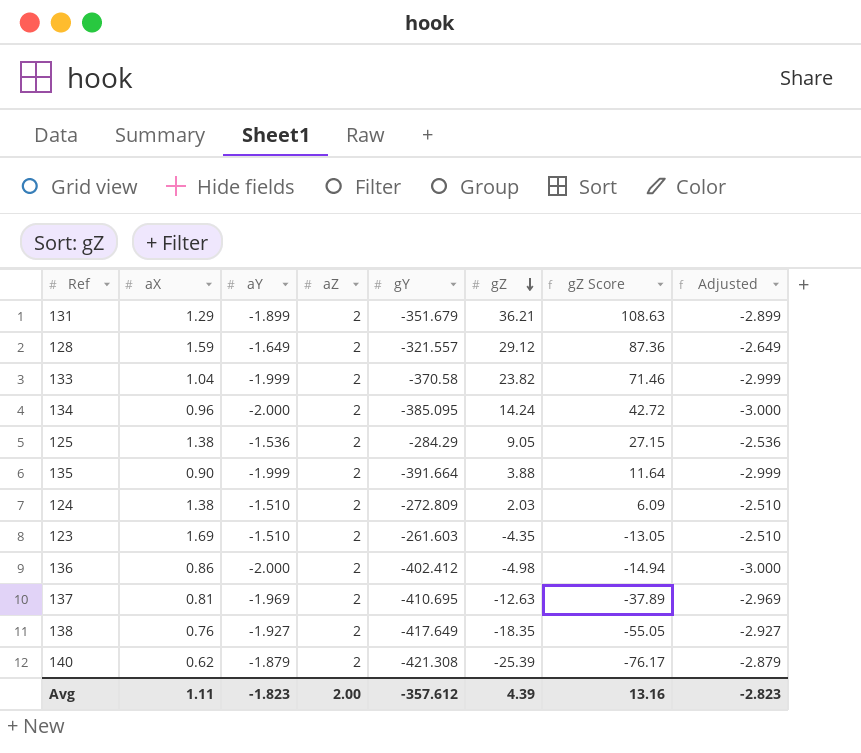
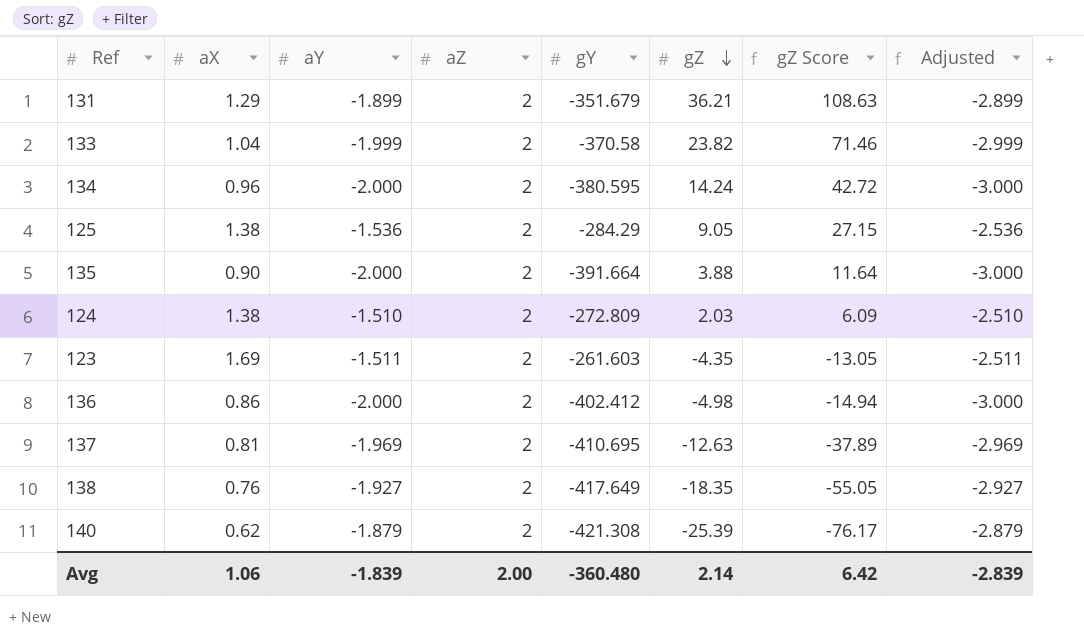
row 128: 1.59 | -1.649 | 2 | -321.557 | 29.12 | 87.36 | -2.649 -> none
134 | gY: -385.095 -> -380.595
135 | aY: -1.999 -> -2.000
135 | Adjusted: -2.999 -> -3.000
123 | aY: -1.510 -> -1.511
123 | Adjusted: -2.510 -> -2.511
Avg | aX: 1.11 -> 1.06
Avg | aY: -1.823 -> -1.839
Avg | gY: -357.612 -> -360.480
Avg | gZ: 4.39 -> 2.14
Avg | gZ Score: 13.16 -> 6.42
Avg | Adjusted: -2.823 -> -2.839

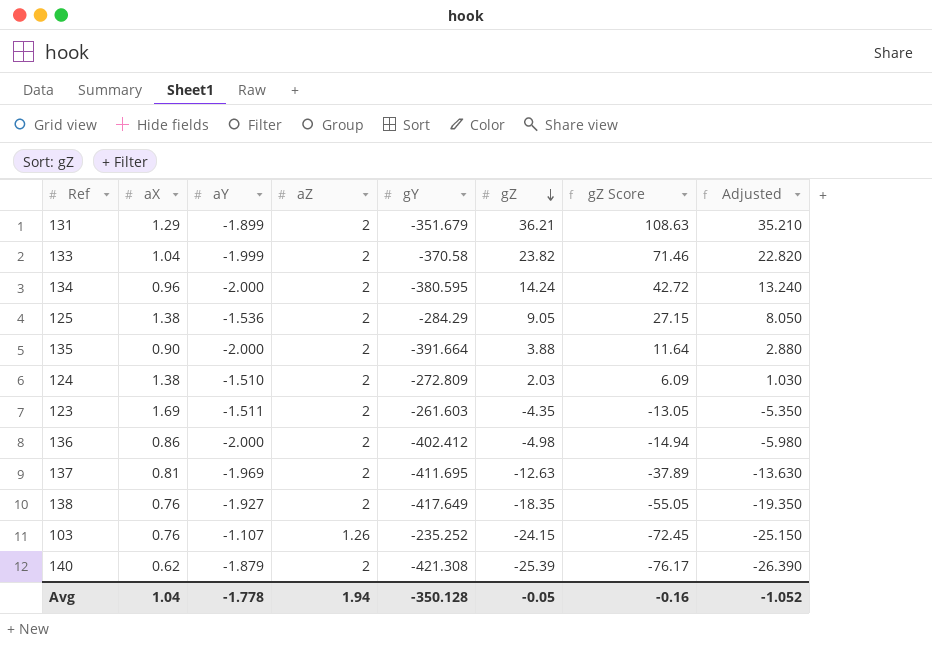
column Adjusted | formula: [aY] - 1 -> [gZ] - 1
137 | gY: -410.695 -> -411.695
row 103: none -> 0.76 | -1.107 | 1.26 | -235.252 | -24.15 | -72.45 | -25.150
Avg | aX: 1.06 -> 1.04
Avg | aY: -1.839 -> -1.778
Avg | aZ: 2.00 -> 1.94
Avg | gY: -360.480 -> -350.128
Avg | gZ: 2.14 -> -0.05
Avg | gZ Score: 6.42 -> -0.16
Avg | Adjusted: -2.839 -> -1.052

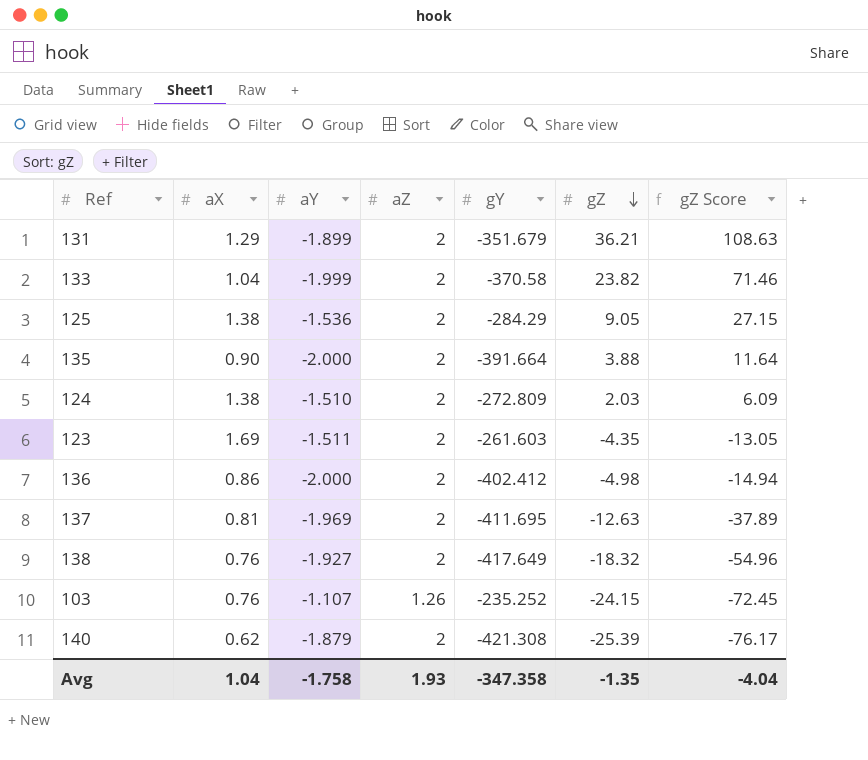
column Adjusted | formula: [gZ] - 1 -> none
row 134: 0.96 | -2.000 | 2 | -380.595 | 14.24 | 42.72 | 13.240 -> none
138 | gZ: -18.35 -> -18.32
138 | gZ Score: -55.05 -> -54.96
Avg | aY: -1.778 -> -1.758
Avg | aZ: 1.94 -> 1.93
Avg | gY: -350.128 -> -347.358
Avg | gZ: -0.05 -> -1.35
Avg | gZ Score: -0.16 -> -4.04

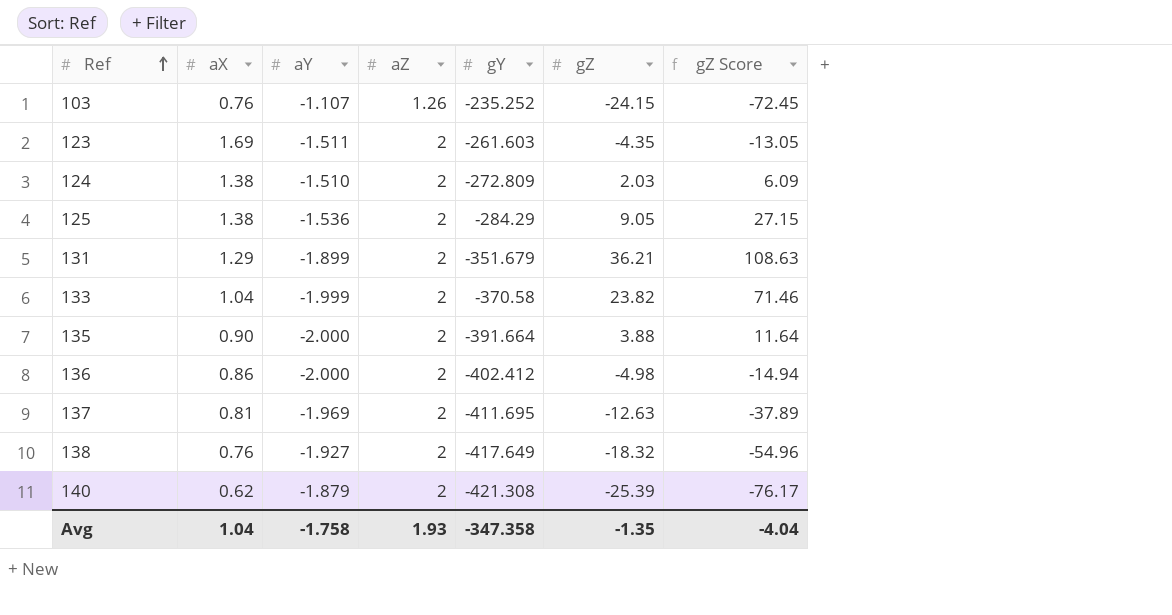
row order: gZ descending -> Ref ascending

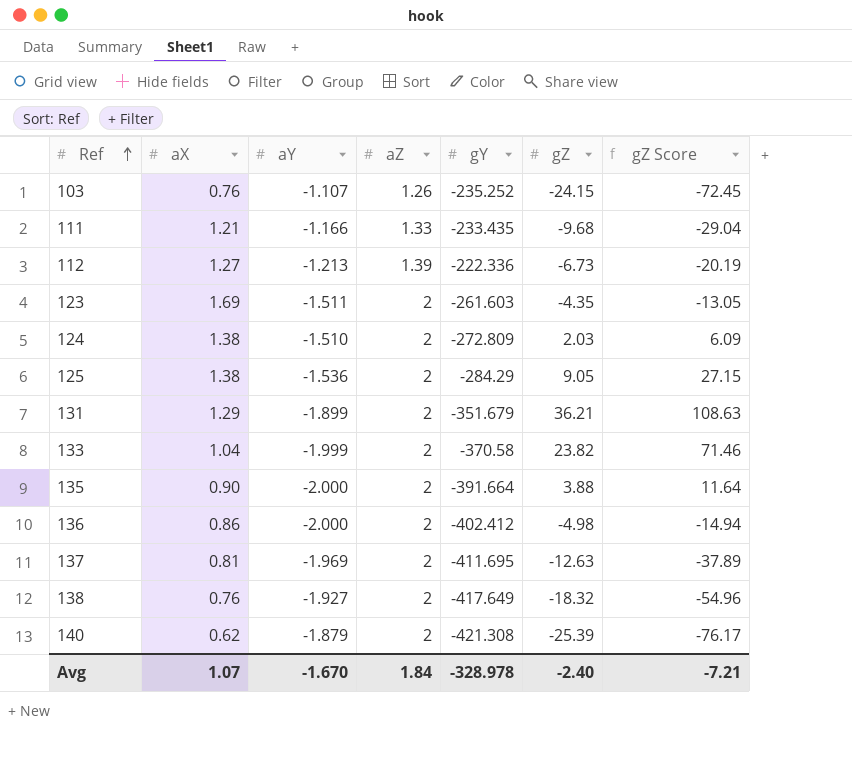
row 111: none -> 1.21 | -1.166 | 1.33 | -233.435 | -9.68 | -29.04
row 112: none -> 1.27 | -1.213 | 1.39 | -222.336 | -6.73 | -20.19
Avg | aX: 1.04 -> 1.07
Avg | aY: -1.758 -> -1.670
Avg | aZ: 1.93 -> 1.84
Avg | gY: -347.358 -> -328.978
Avg | gZ: -1.35 -> -2.40
Avg | gZ Score: -4.04 -> -7.21

